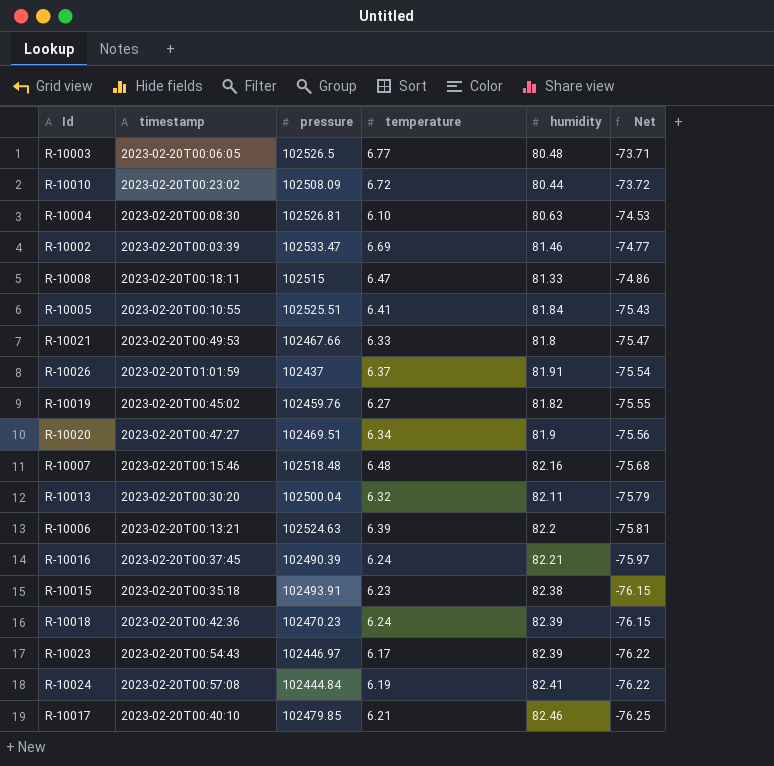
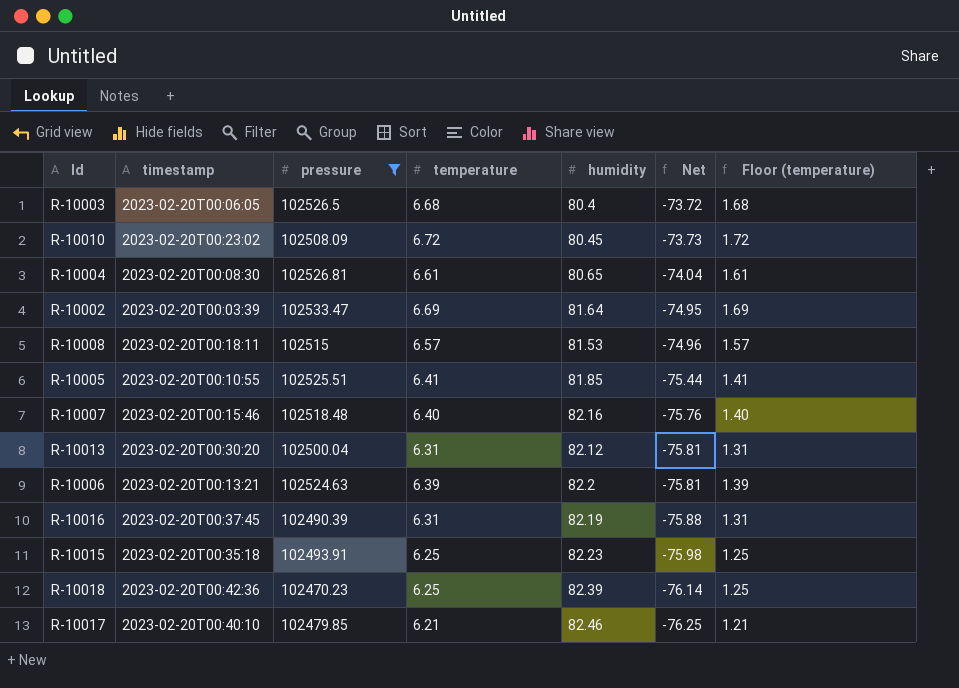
filter: none -> pressure >= 102470.23
column Floor (temperature) | formula: none -> [temperature] - 5
R-10003 | temperature: 6.77 -> 6.68
R-10003 | humidity: 80.48 -> 80.4
R-10003 | Net: -73.71 -> -73.72
R-10010 | humidity: 80.44 -> 80.45
R-10010 | Net: -73.72 -> -73.73
R-10004 | temperature: 6.10 -> 6.61
R-10004 | humidity: 80.63 -> 80.65
R-10004 | Net: -74.53 -> -74.04
R-10002 | humidity: 81.46 -> 81.64
R-10002 | Net: -74.77 -> -74.95
R-10008 | temperature: 6.47 -> 6.57
R-10008 | humidity: 81.33 -> 81.53
R-10008 | Net: -74.86 -> -74.96
R-10005 | humidity: 81.84 -> 81.85
R-10005 | Net: -75.43 -> -75.44
R-10007 | temperature: 6.48 -> 6.40
R-10007 | Net: -75.68 -> -75.76
R-10013 | temperature: 6.32 -> 6.31
R-10013 | humidity: 82.11 -> 82.12
R-10013 | Net: -75.79 -> -75.81
R-10016 | temperature: 6.24 -> 6.31
R-10016 | humidity: 82.21 -> 82.19
R-10016 | Net: -75.97 -> -75.88
R-10015 | temperature: 6.23 -> 6.25
R-10015 | humidity: 82.38 -> 82.23
R-10015 | Net: -76.15 -> -75.98
R-10018 | temperature: 6.24 -> 6.25
R-10018 | Net: -76.15 -> -76.14

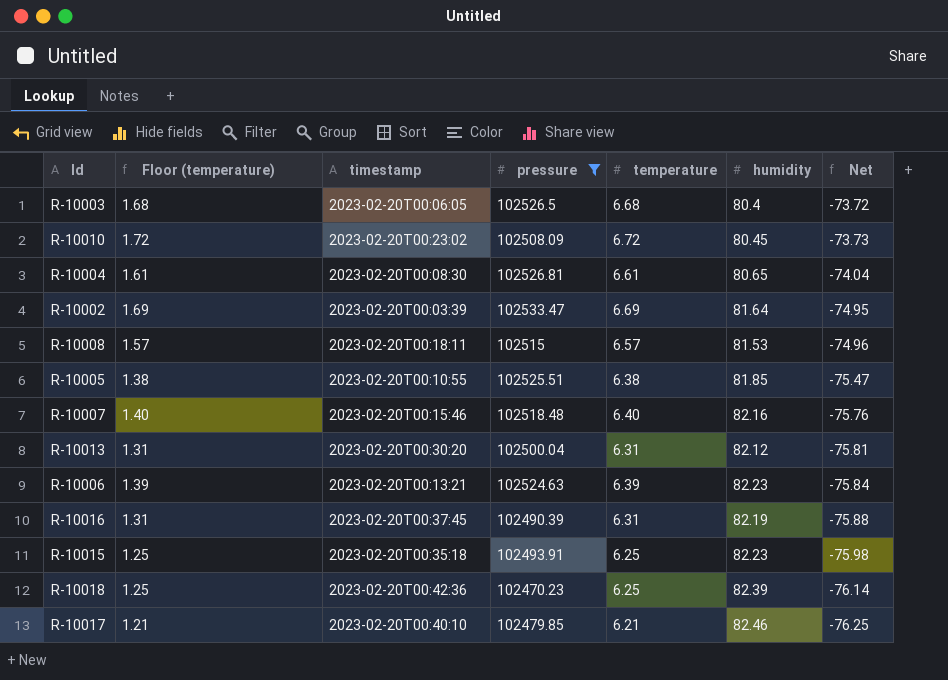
column Floor (temperature) | position: 7 -> 2
R-10005 | Floor (temperature): 1.41 -> 1.38
R-10005 | temperature: 6.41 -> 6.38
R-10005 | Net: -75.44 -> -75.47
R-10006 | humidity: 82.2 -> 82.23
R-10006 | Net: -75.81 -> -75.84

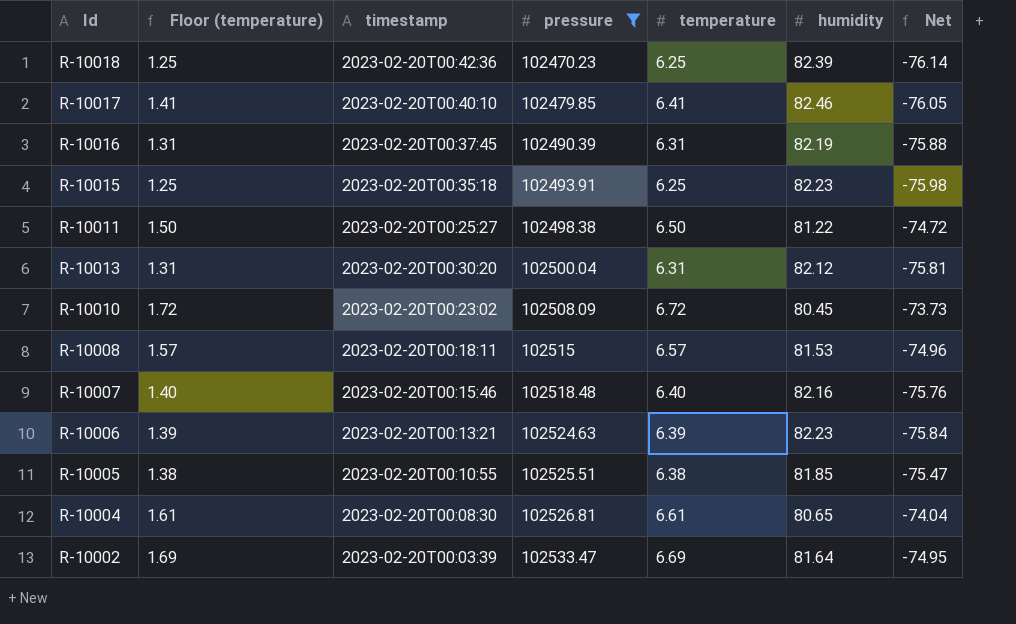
row order: Net descending -> pressure ascending
row R-10003: 1.68 | 2023-02-20T00:06:05 | 102526.5 | 6.68 | 80.4 | -73.72 -> none
R-10017 | Floor (temperature): 1.21 -> 1.41
R-10017 | temperature: 6.21 -> 6.41
R-10017 | Net: -76.25 -> -76.05
row R-10011: none -> 1.50 | 2023-02-20T00:25:27 | 102498.38 | 6.50 | 81.22 | -74.72

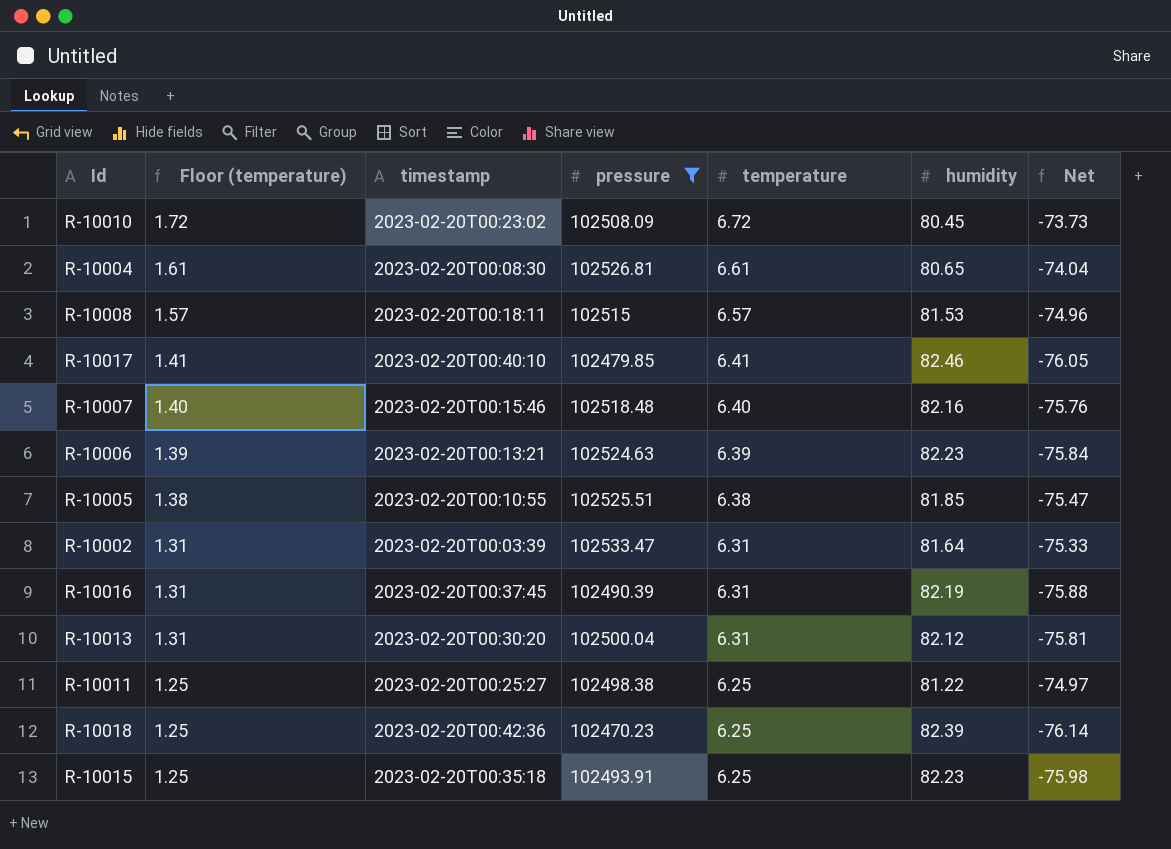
row order: pressure ascending -> Floor (temperature) descending
R-10002 | Floor (temperature): 1.69 -> 1.31
R-10002 | temperature: 6.69 -> 6.31
R-10002 | Net: -74.95 -> -75.33
R-10011 | Floor (temperature): 1.50 -> 1.25
R-10011 | temperature: 6.50 -> 6.25
R-10011 | Net: -74.72 -> -74.97

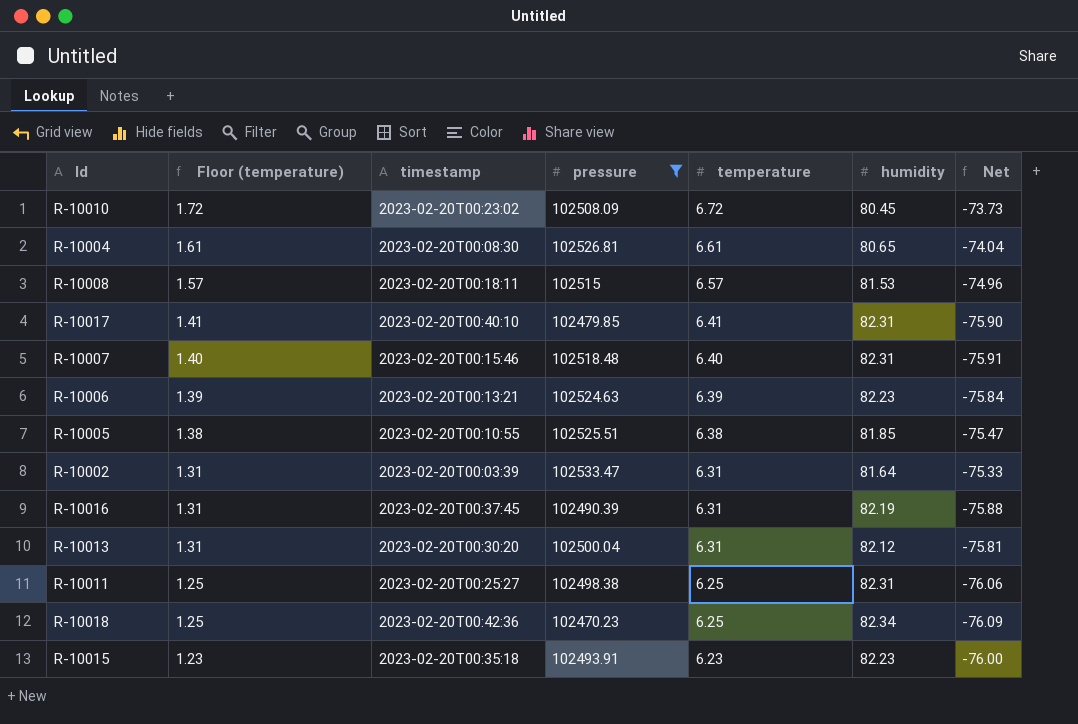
R-10017 | humidity: 82.46 -> 82.31
R-10017 | Net: -76.05 -> -75.90
R-10007 | humidity: 82.16 -> 82.31
R-10007 | Net: -75.76 -> -75.91
R-10011 | humidity: 81.22 -> 82.31
R-10011 | Net: -74.97 -> -76.06
R-10018 | humidity: 82.39 -> 82.34
R-10018 | Net: -76.14 -> -76.09
R-10015 | Floor (temperature): 1.25 -> 1.23
R-10015 | temperature: 6.25 -> 6.23
R-10015 | Net: -75.98 -> -76.00

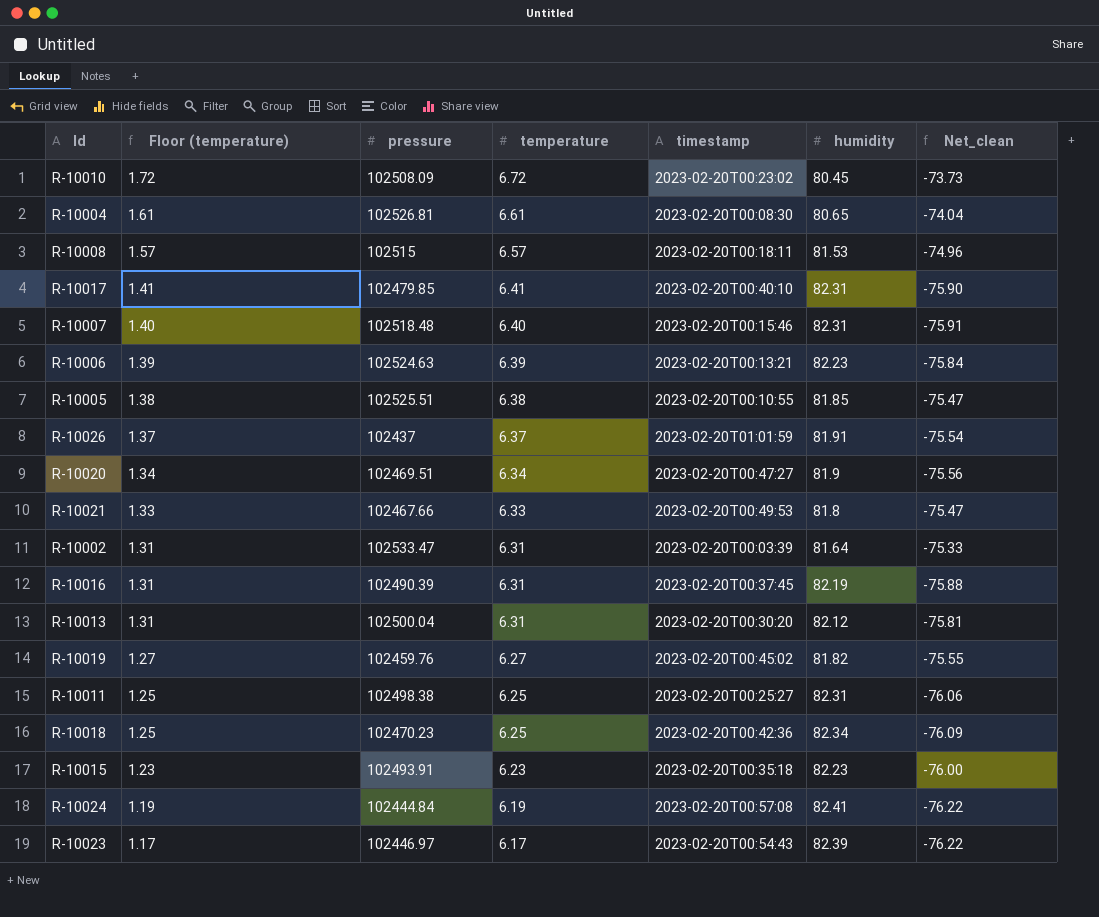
filter: pressure >= 102470.23 -> none
column timestamp | position: 3 -> 5
column name: Net -> Net_clean

